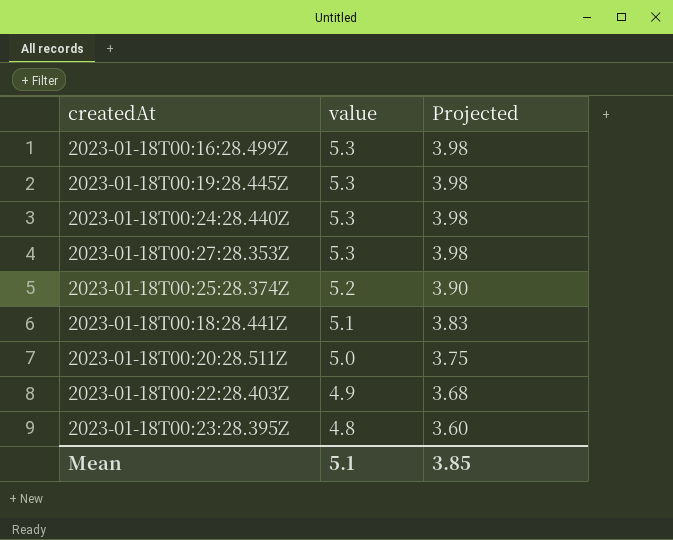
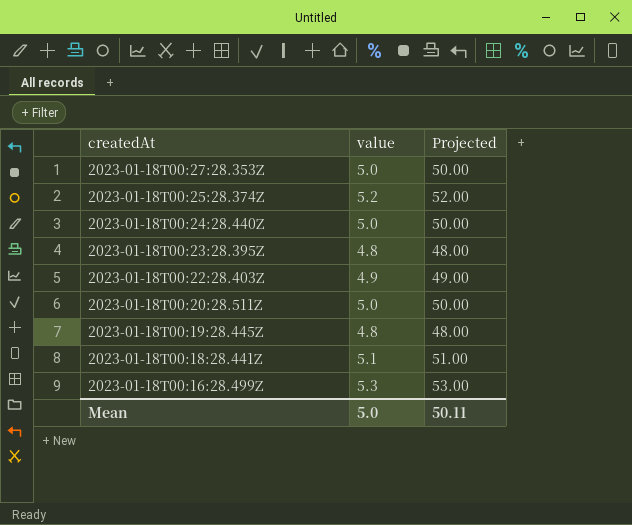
row order: value descending -> createdAt descending
column Projected | formula: [value] * 0.75 -> [value] * 10
2023-01-18T00:27:28.353Z | value: 5.3 -> 5.0
2023-01-18T00:24:28.440Z | value: 5.3 -> 5.0
2023-01-18T00:19:28.445Z | value: 5.3 -> 4.8
Mean | value: 5.1 -> 5.0
Mean | Projected: 3.85 -> 50.11

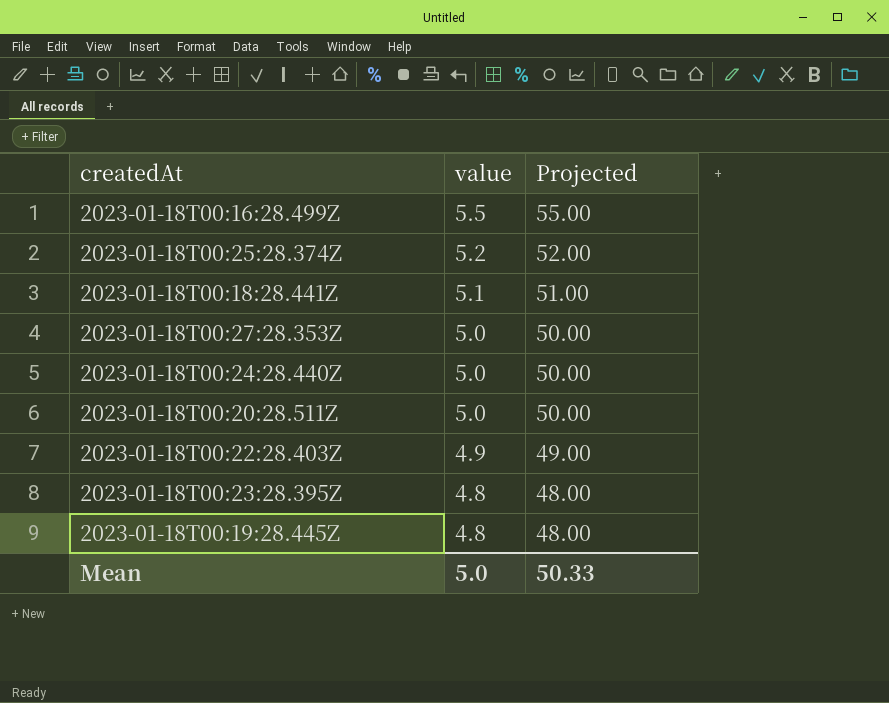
row order: createdAt descending -> value descending
2023-01-18T00:16:28.499Z | value: 5.3 -> 5.5
2023-01-18T00:16:28.499Z | Projected: 53.00 -> 55.00
Mean | Projected: 50.11 -> 50.33

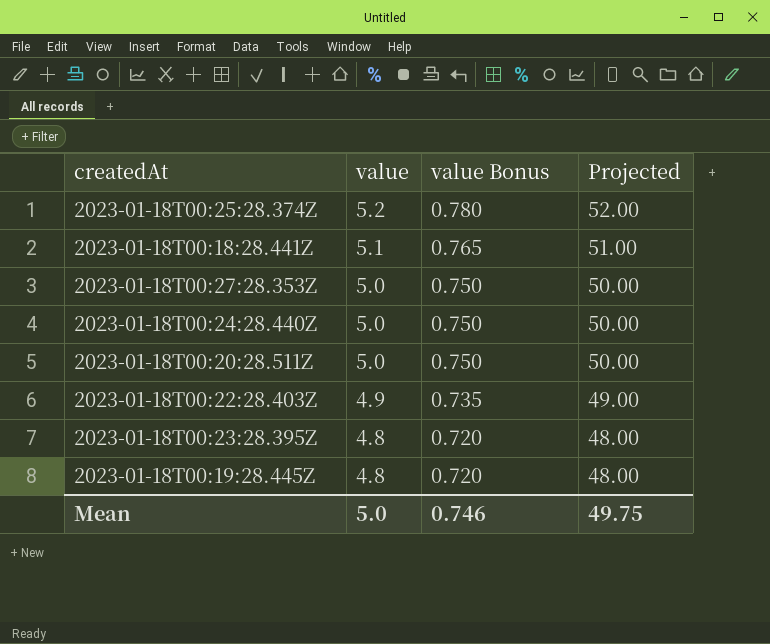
column value Bonus | formula: none -> [value] * 0.15
row 2023-01-18T00:16:28.499Z: 5.5 | 55.00 -> none
Mean | Projected: 50.33 -> 49.75

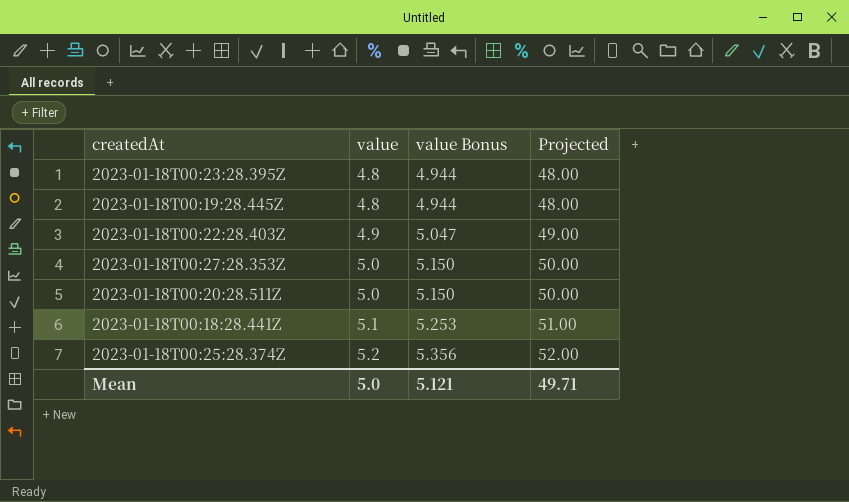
row order: value descending -> value ascending
column value Bonus | formula: [value] * 0.15 -> [value] * 1.03
row 2023-01-18T00:24:28.440Z: 5.0 | 0.750 | 50.00 -> none
Mean | value Bonus: 0.746 -> 5.121
Mean | Projected: 49.75 -> 49.71

